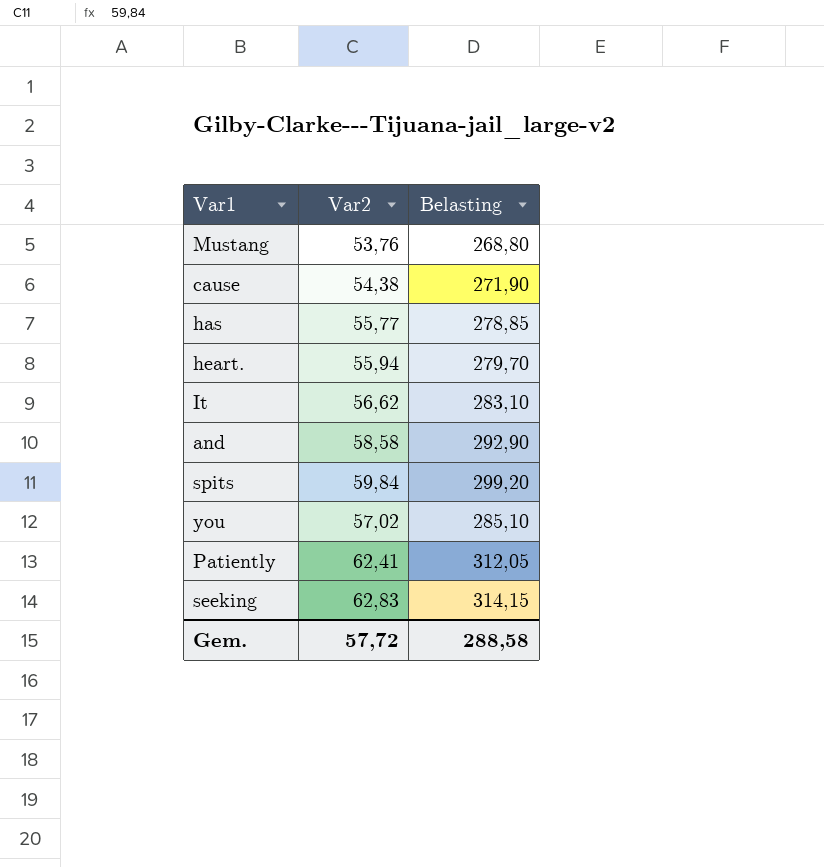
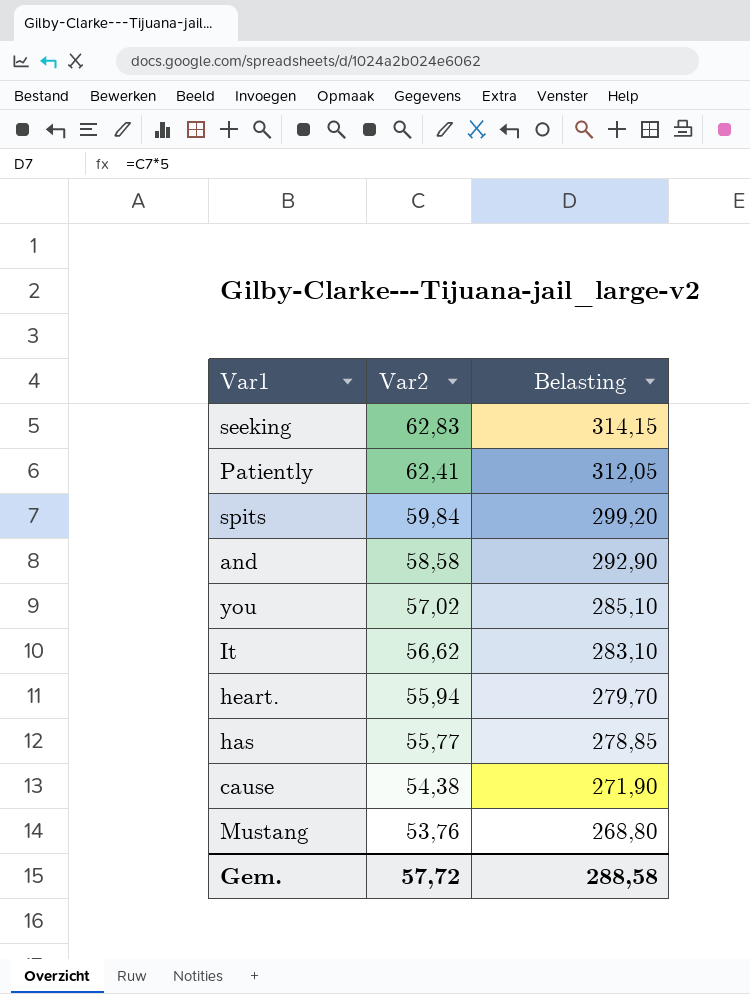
row order: none -> Var2 descending

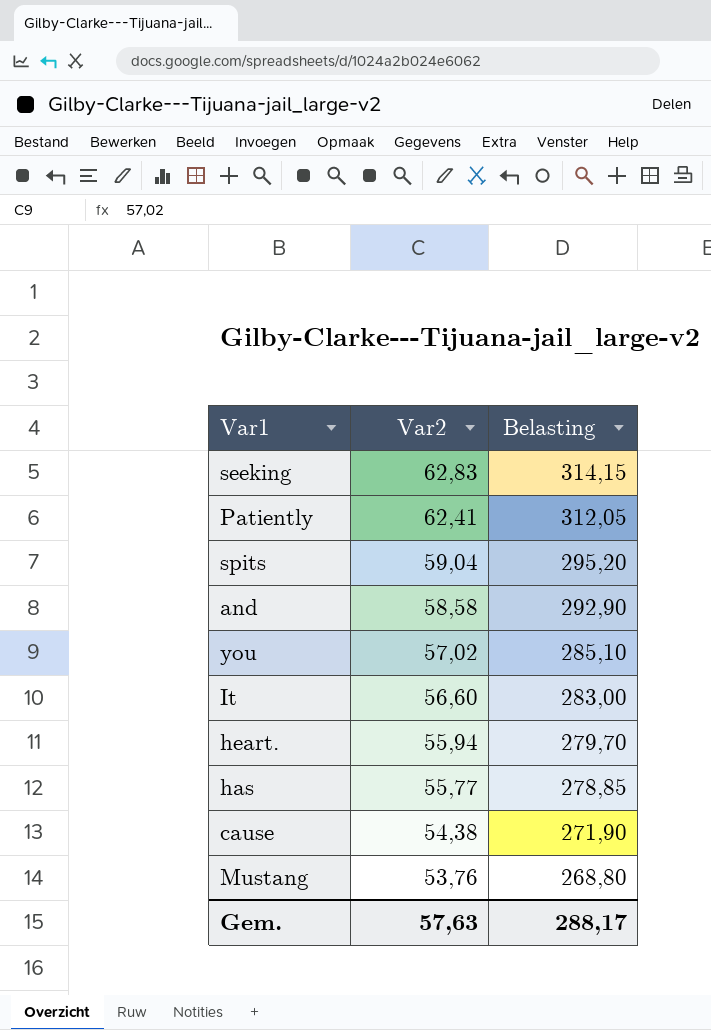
spits | Var2: 59,84 -> 59,04
spits | Belasting: 299,20 -> 295,20
It | Var2: 56,62 -> 56,60
It | Belasting: 283,10 -> 283,00
Gem. | Var2: 57,72 -> 57,63
Gem. | Belasting: 288,58 -> 288,17

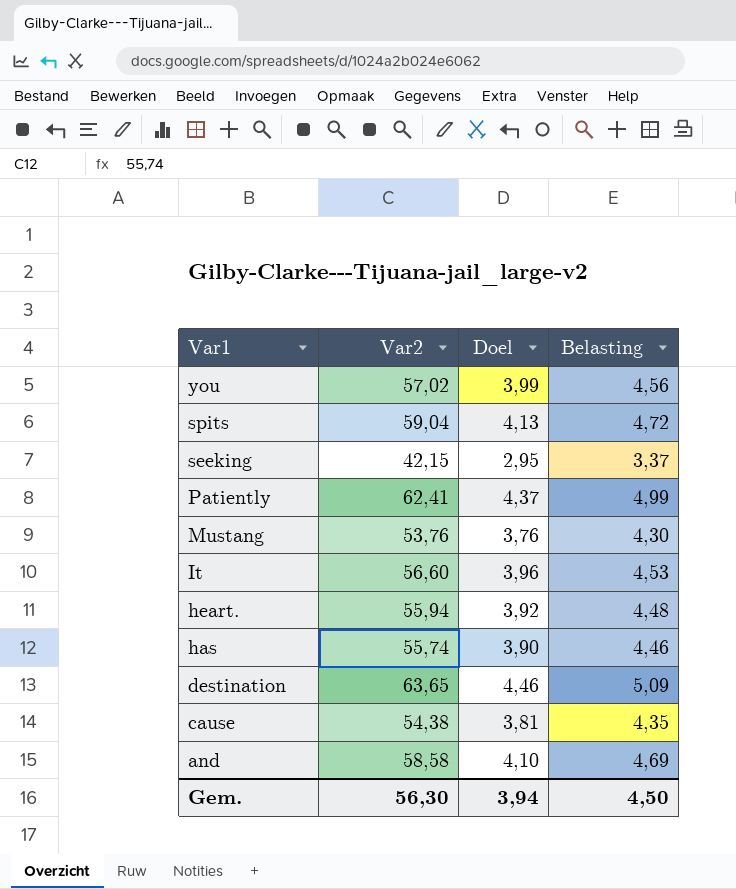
row order: Var2 descending -> Var1 descending
column Doel | formula: none -> [Var2] * 0,07
column Belasting | formula: [Var2] * 5 -> [Var2] * 0,08
seeking | Var2: 62,83 -> 42,15
has | Var2: 55,77 -> 55,74
row destination: none -> 63,65 | 4,46 | 5,09
Gem. | Var2: 57,63 -> 56,30
Gem. | Belasting: 288,17 -> 4,50

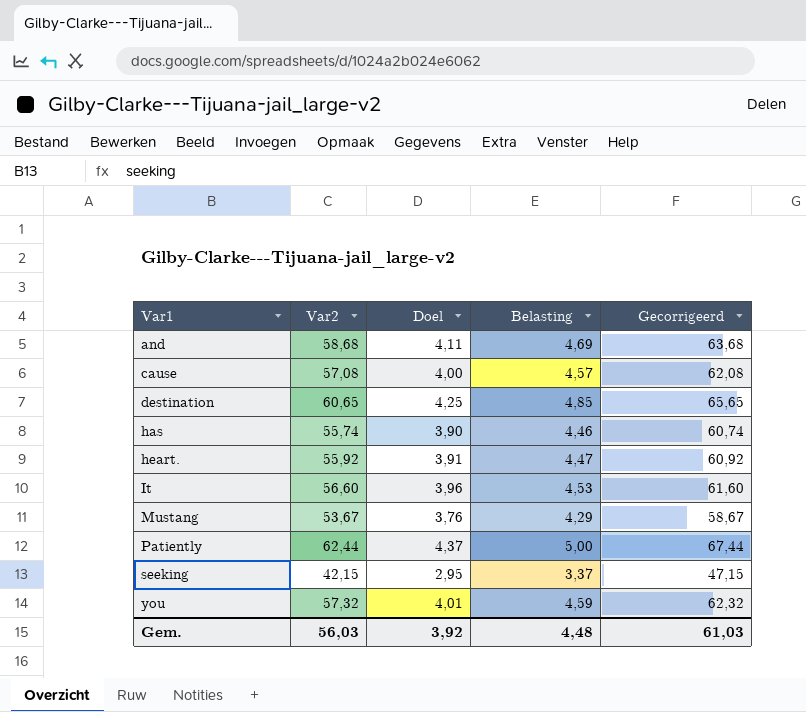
row order: Var1 descending -> Var1 ascending
column Gecorrigeerd | formula: none -> [Var2] + 5
row spits: 59,04 | 4,13 | 4,72 -> none
and | Var2: 58,58 -> 58,68
and | Doel: 4,10 -> 4,11
cause | Var2: 54,38 -> 57,08
cause | Doel: 3,81 -> 4,00
cause | Belasting: 4,35 -> 4,57
destination | Var2: 63,65 -> 60,65
destination | Doel: 4,46 -> 4,25
destination | Belasting: 5,09 -> 4,85
heart. | Var2: 55,94 -> 55,92
heart. | Doel: 3,92 -> 3,91
heart. | Belasting: 4,48 -> 4,47
Mustang | Var2: 53,76 -> 53,67
Mustang | Belasting: 4,30 -> 4,29
Patiently | Var2: 62,41 -> 62,44
Patiently | Belasting: 4,99 -> 5,00
you | Var2: 57,02 -> 57,32
you | Doel: 3,99 -> 4,01
you | Belasting: 4,56 -> 4,59
Gem. | Var2: 56,30 -> 56,03
Gem. | Doel: 3,94 -> 3,92
Gem. | Belasting: 4,50 -> 4,48

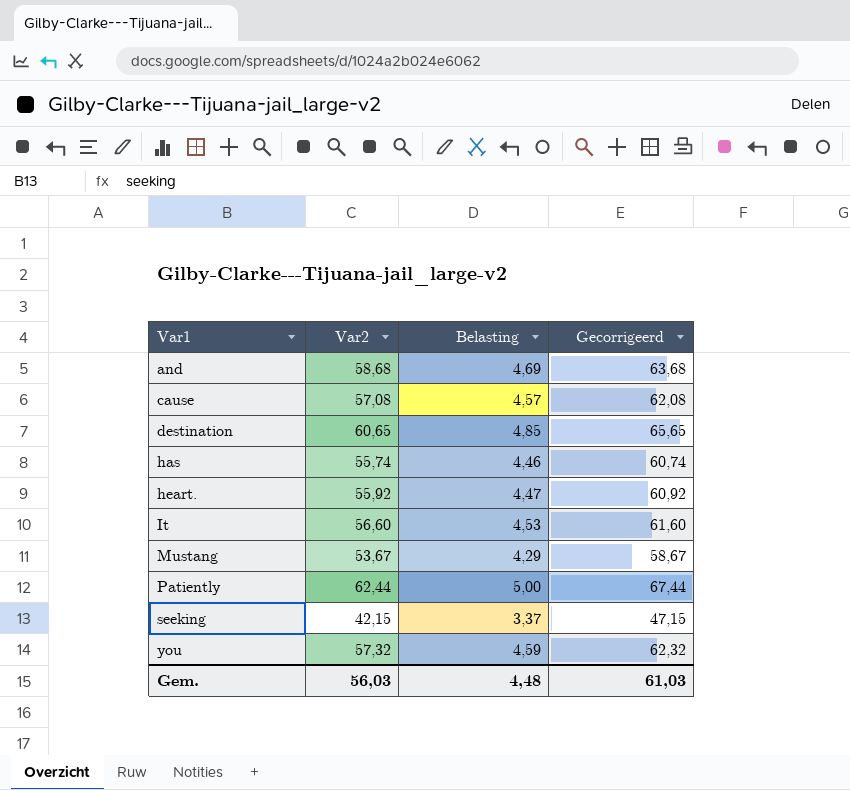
column Doel | formula: [Var2] * 0,07 -> none

